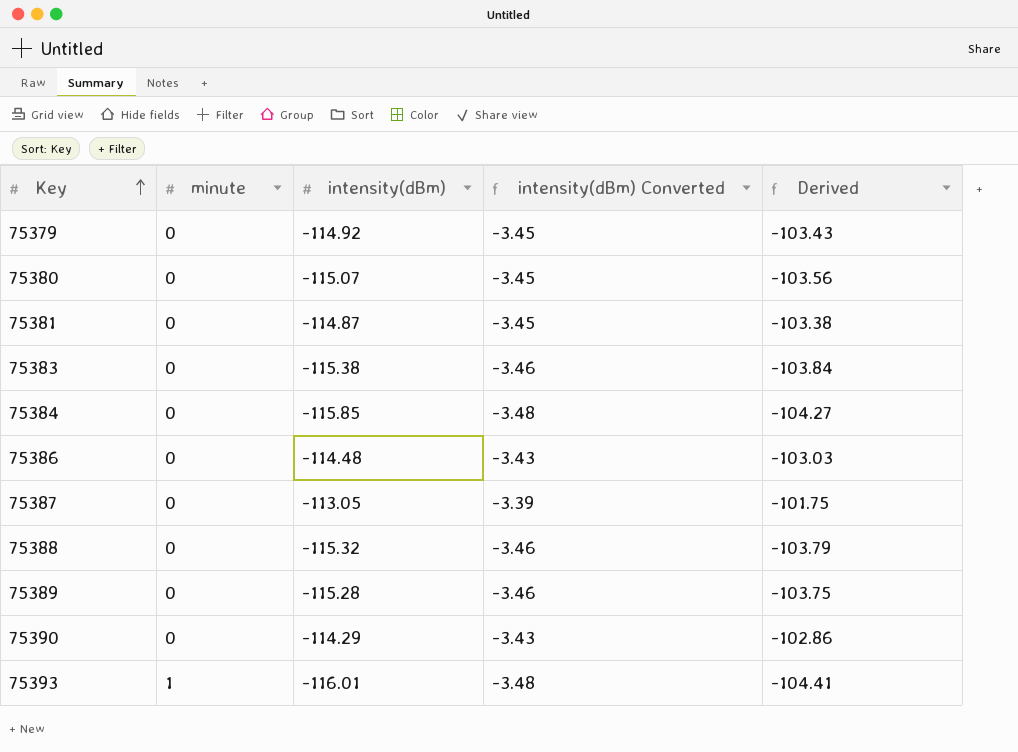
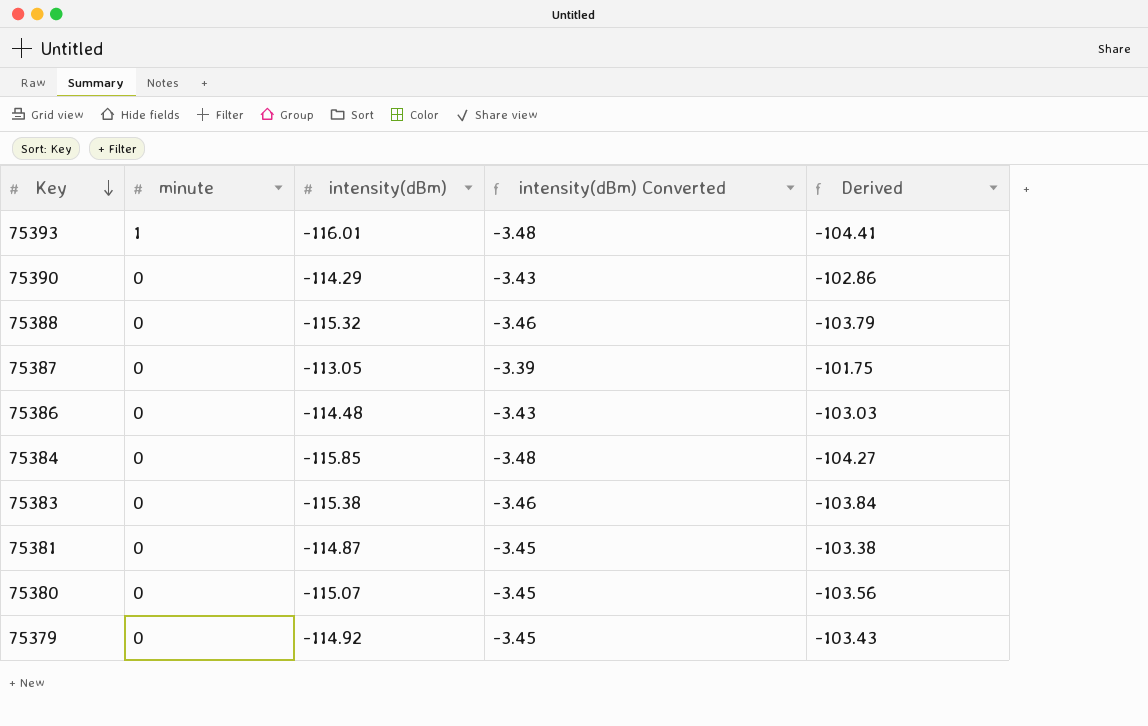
row order: Key ascending -> Key descending
row 75389: 0 | -115.28 | -3.46 | -103.75 -> none

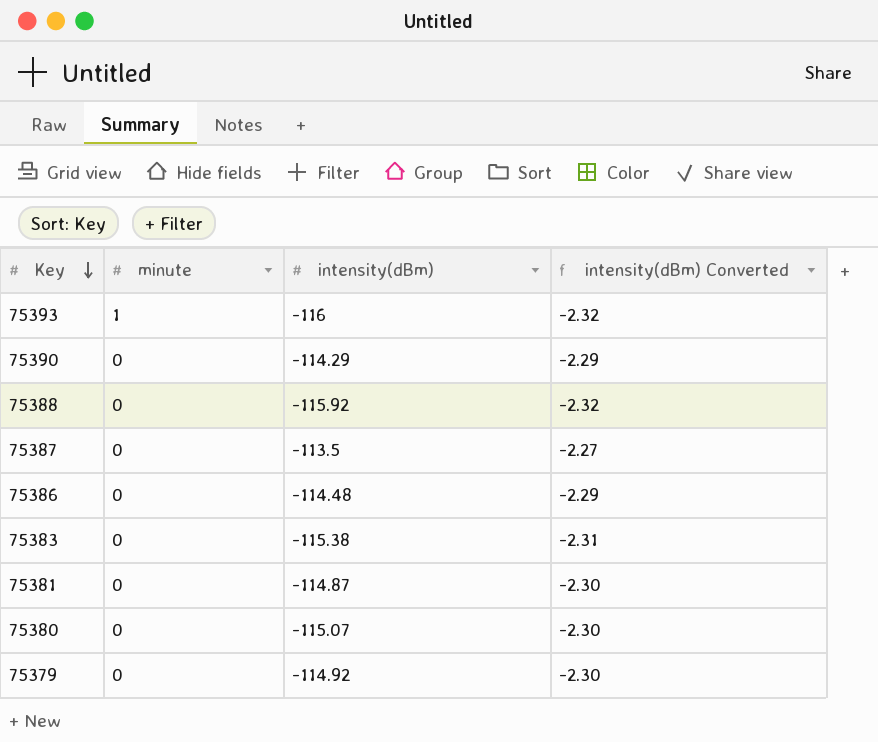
column Derived | formula: [intensity(dBm)] * 0.9 -> none
column intensity(dBm) Converted | formula: [intensity(dBm)] * 0.03 -> [intensity(dBm)] * 0.02
row 75384: 0 | -115.85 | -3.48 | -104.27 -> none
75393 | intensity(dBm): -116.01 -> -116
75388 | intensity(dBm): -115.32 -> -115.92
75387 | intensity(dBm): -113.05 -> -113.5

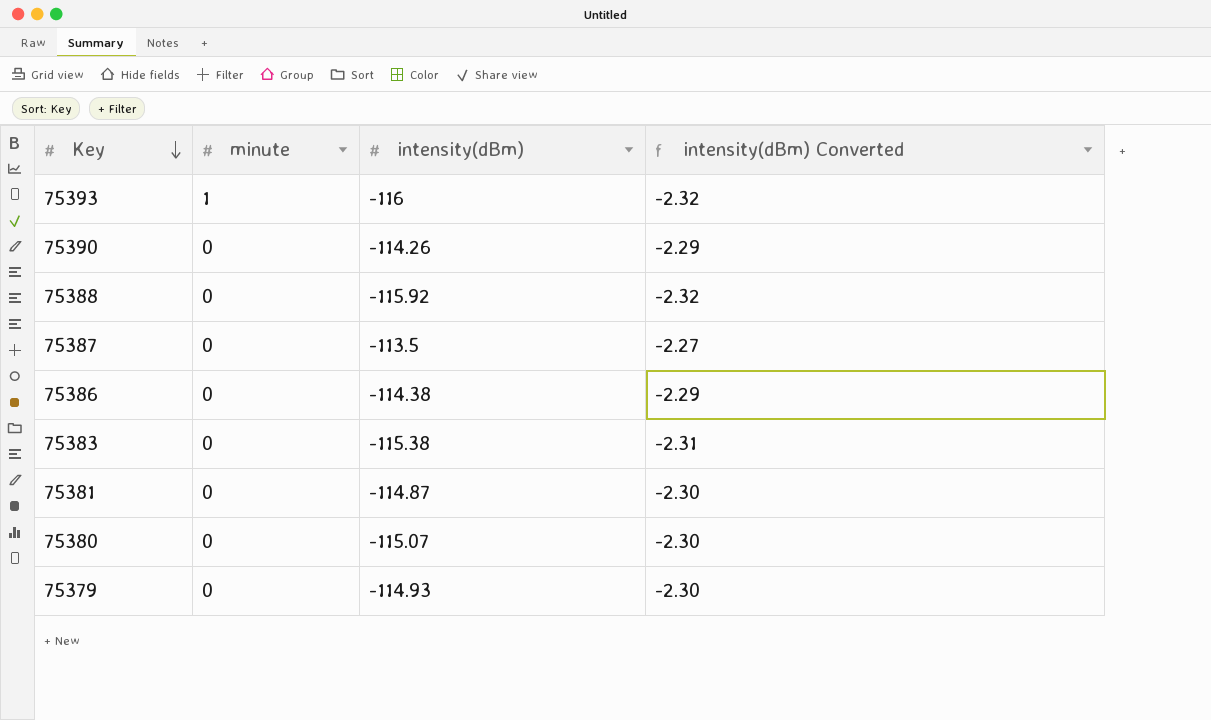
75390 | intensity(dBm): -114.29 -> -114.26
75386 | intensity(dBm): -114.48 -> -114.38
75379 | intensity(dBm): -114.92 -> -114.93

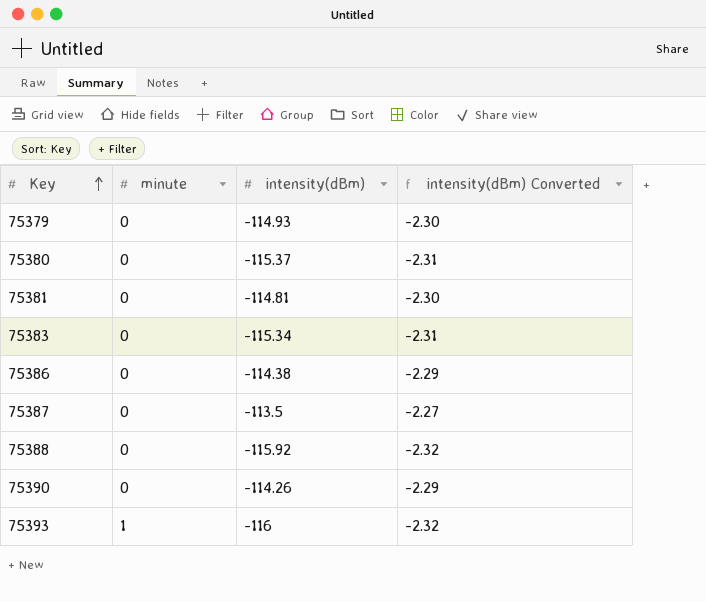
row order: Key descending -> Key ascending
75380 | intensity(dBm): -115.07 -> -115.37
75380 | intensity(dBm) Converted: -2.30 -> -2.31
75381 | intensity(dBm): -114.87 -> -114.81
75383 | intensity(dBm): -115.38 -> -115.34

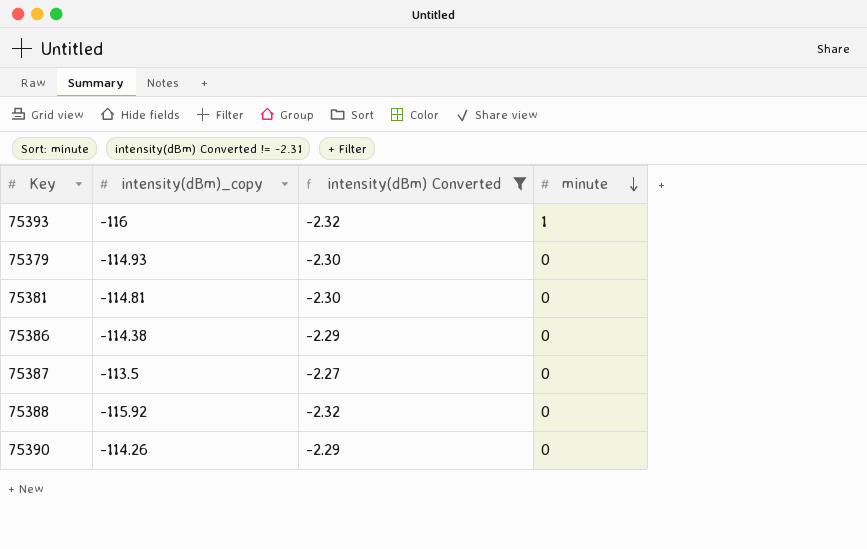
filter: none -> intensity(dBm) Converted != -2.31
row order: Key ascending -> minute descending
column name: intensity(dBm) -> intensity(dBm)_copy
column minute | position: 2 -> 4

